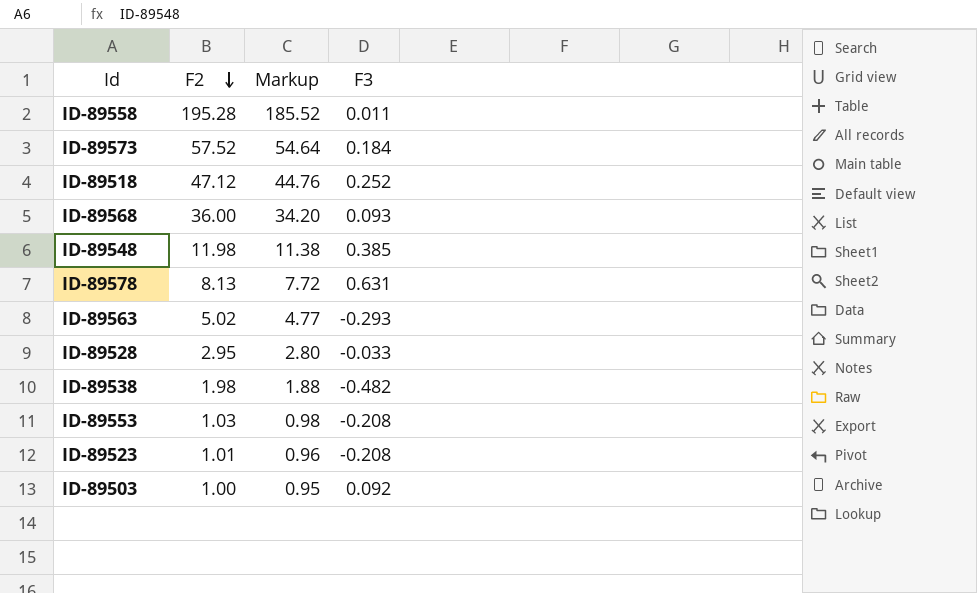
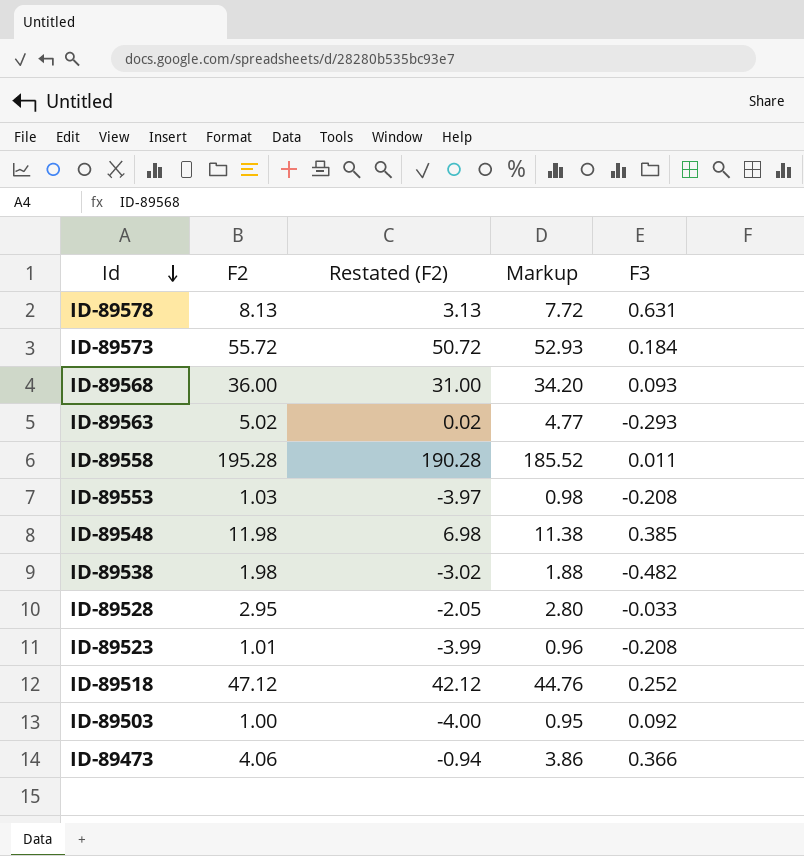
row order: F2 descending -> Id descending
column Restated (F2) | formula: none -> [F2] - 5
ID-89573 | F2: 57.52 -> 55.72
ID-89573 | Markup: 54.64 -> 52.93
row ID-89473: none -> 4.06 | -0.94 | 3.86 | 0.366

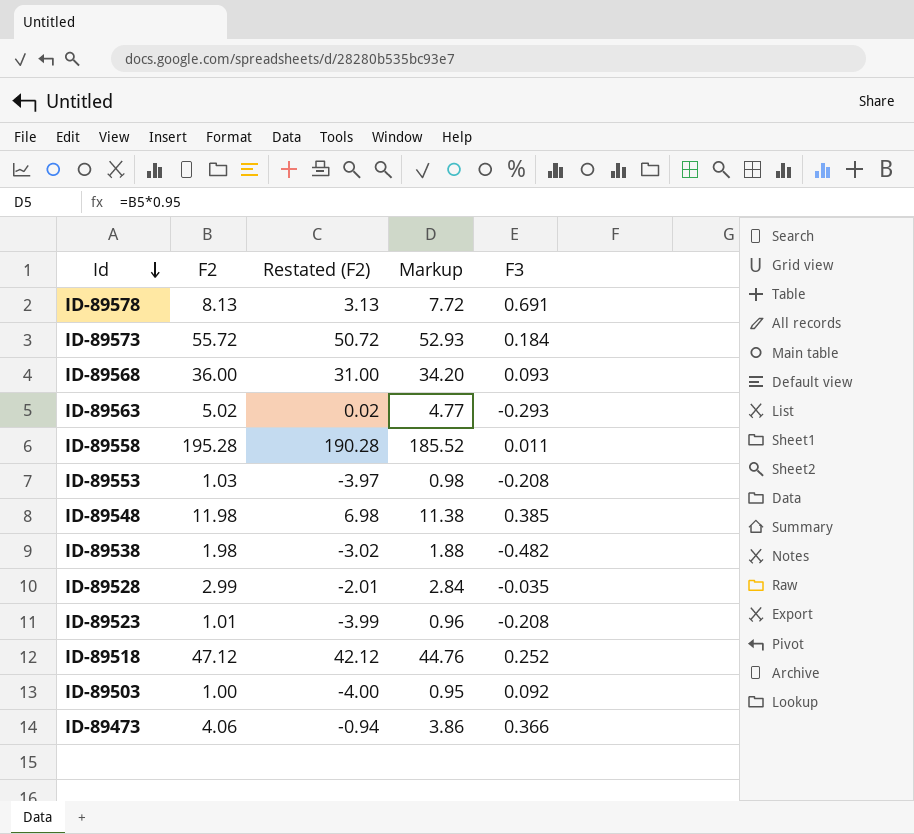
ID-89578 | F3: 0.631 -> 0.691
ID-89528 | F2: 2.95 -> 2.99
ID-89528 | Restated (F2): -2.05 -> -2.01
ID-89528 | Markup: 2.80 -> 2.84
ID-89528 | F3: -0.033 -> -0.035

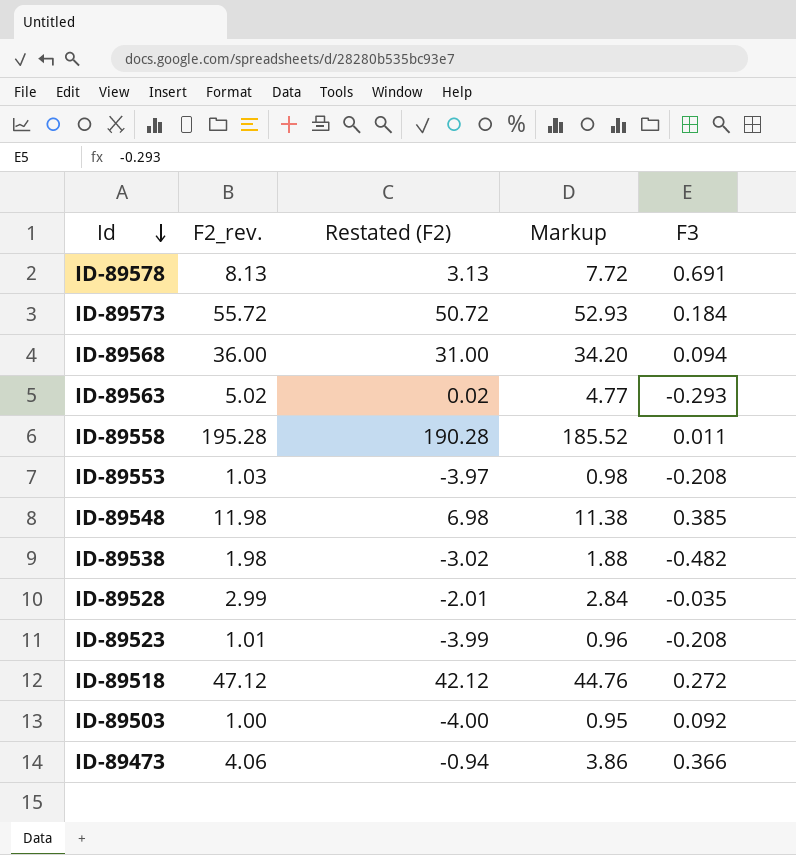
column name: F2 -> F2_rev.
ID-89568 | F3: 0.093 -> 0.094
ID-89518 | F3: 0.252 -> 0.272

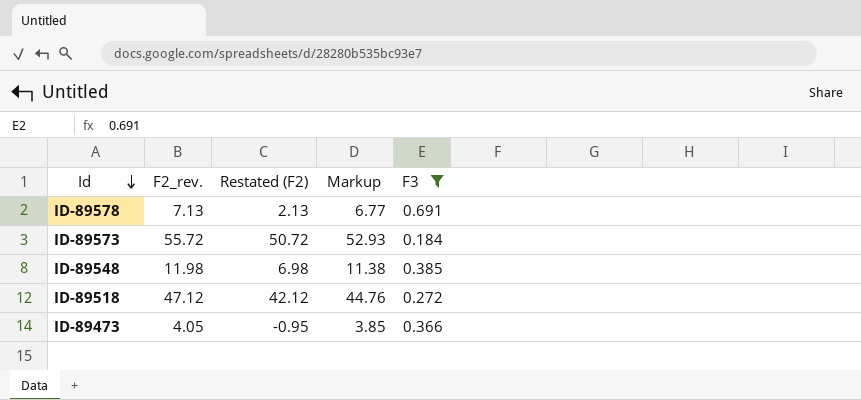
filter: none -> F3 >= 0.184
ID-89578 | F2_rev.: 8.13 -> 7.13
ID-89578 | Restated (F2): 3.13 -> 2.13
ID-89578 | Markup: 7.72 -> 6.77
ID-89473 | F2_rev.: 4.06 -> 4.05
ID-89473 | Restated (F2): -0.94 -> -0.95
ID-89473 | Markup: 3.86 -> 3.85

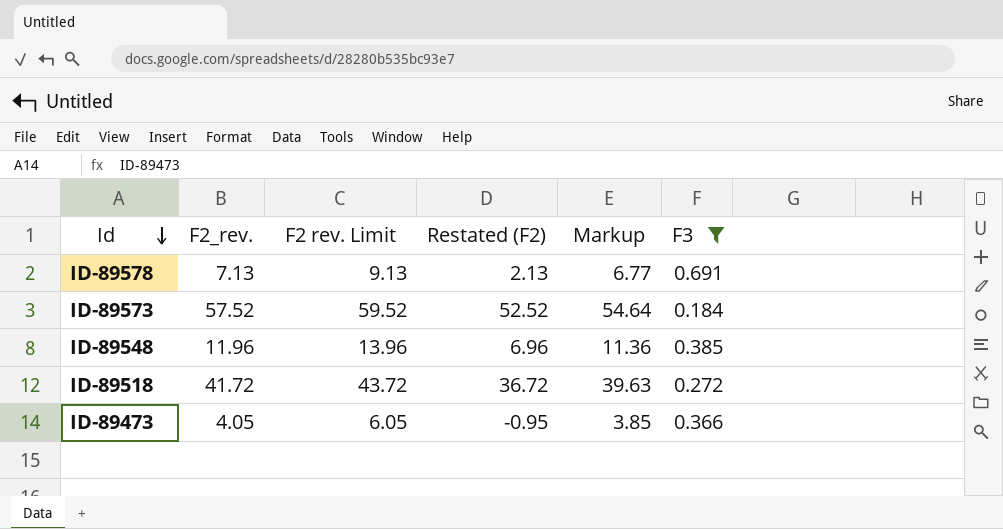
column F2 rev. Limit | formula: none -> [F2_rev.] + 2
ID-89573 | F2_rev.: 55.72 -> 57.52
ID-89573 | Restated (F2): 50.72 -> 52.52
ID-89573 | Markup: 52.93 -> 54.64
ID-89548 | F2_rev.: 11.98 -> 11.96
ID-89548 | Restated (F2): 6.98 -> 6.96
ID-89548 | Markup: 11.38 -> 11.36
ID-89518 | F2_rev.: 47.12 -> 41.72
ID-89518 | Restated (F2): 42.12 -> 36.72
ID-89518 | Markup: 44.76 -> 39.63

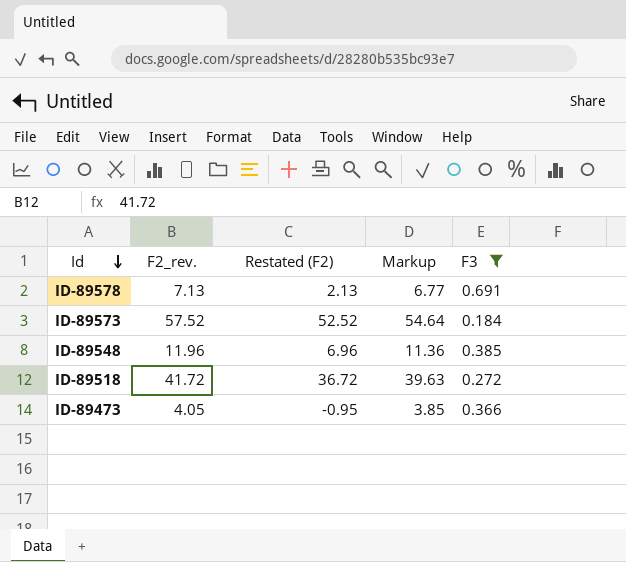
column F2 rev. Limit | formula: [F2_rev.] + 2 -> none

